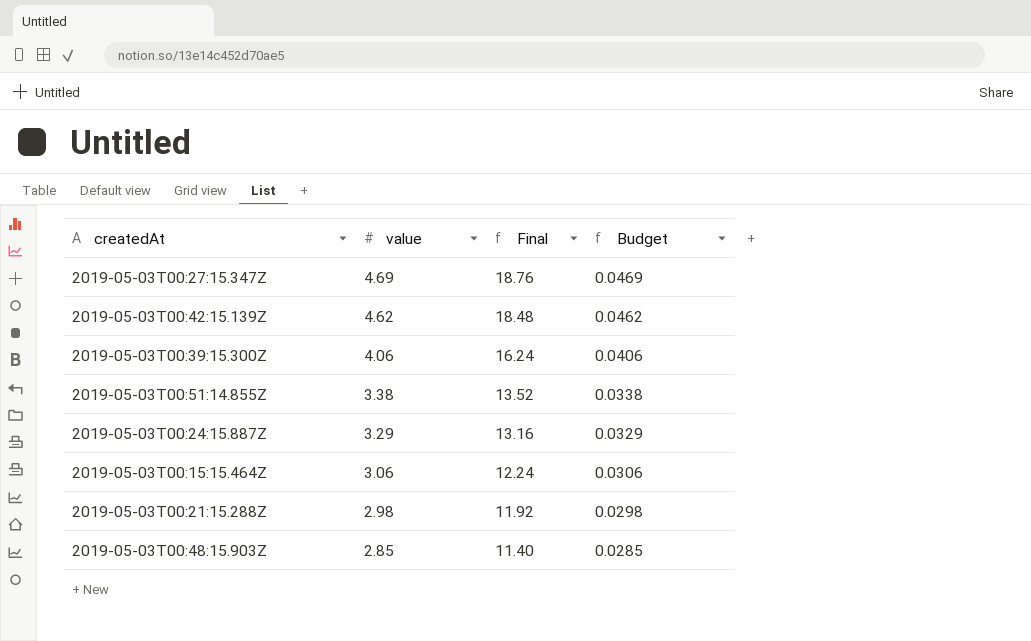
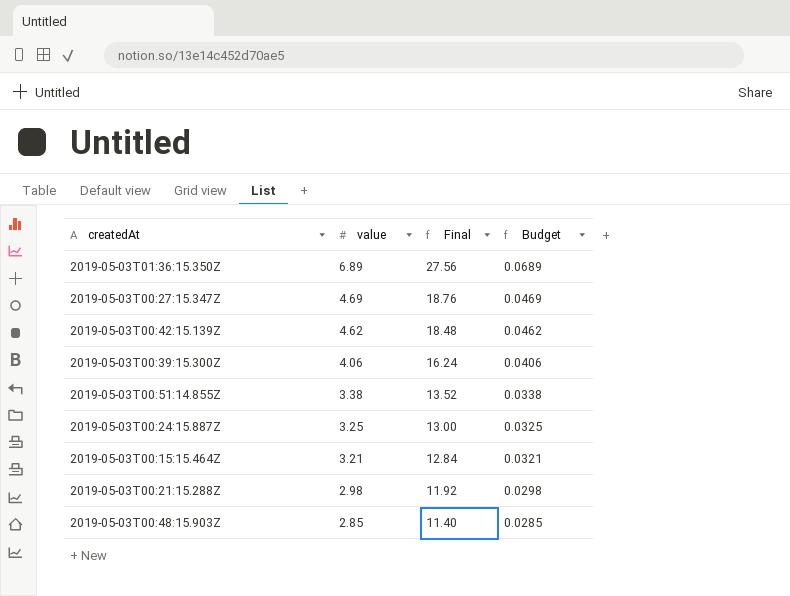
row 2019-05-03T01:36:15.350Z: none -> 6.89 | 27.56 | 0.0689
2019-05-03T00:24:15.887Z | value: 3.29 -> 3.25
2019-05-03T00:24:15.887Z | Final: 13.16 -> 13.00
2019-05-03T00:24:15.887Z | Budget: 0.0329 -> 0.0325
2019-05-03T00:15:15.464Z | value: 3.06 -> 3.21
2019-05-03T00:15:15.464Z | Final: 12.24 -> 12.84
2019-05-03T00:15:15.464Z | Budget: 0.0306 -> 0.0321

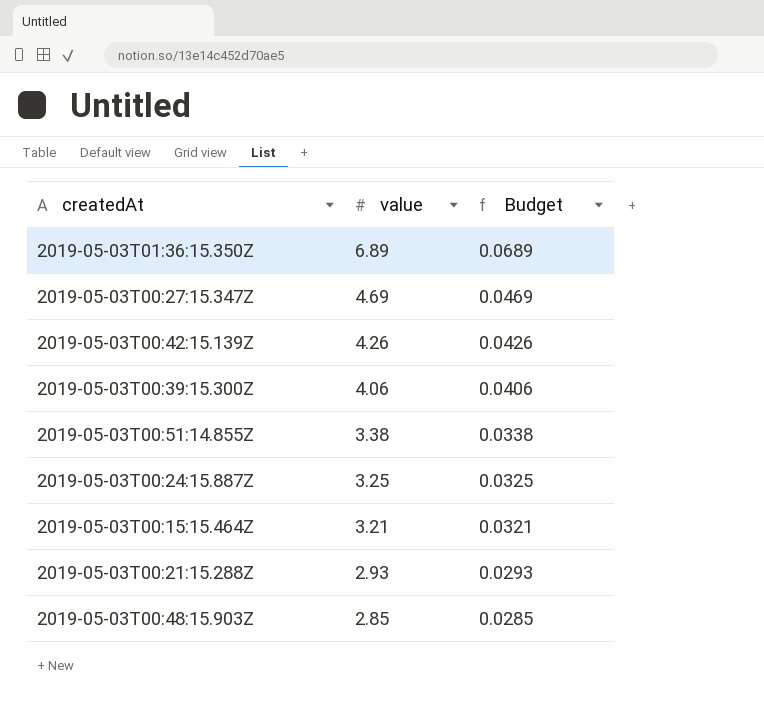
column Final | formula: [value] * 4 -> none
2019-05-03T00:42:15.139Z | value: 4.62 -> 4.26
2019-05-03T00:42:15.139Z | Budget: 0.0462 -> 0.0426
2019-05-03T00:21:15.288Z | value: 2.98 -> 2.93
2019-05-03T00:21:15.288Z | Budget: 0.0298 -> 0.0293

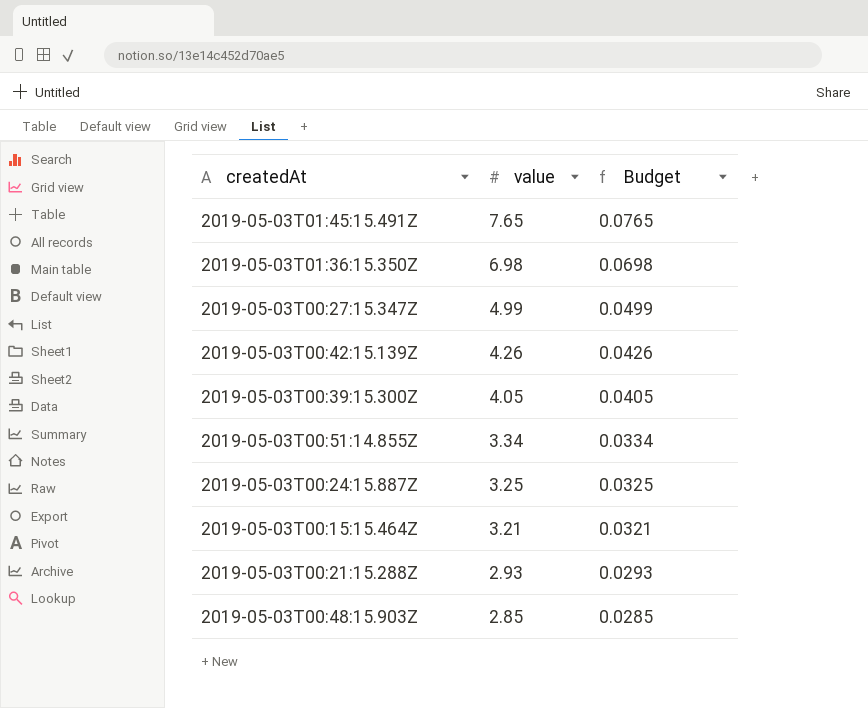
row 2019-05-03T01:45:15.491Z: none -> 7.65 | 0.0765
2019-05-03T01:36:15.350Z | value: 6.89 -> 6.98
2019-05-03T01:36:15.350Z | Budget: 0.0689 -> 0.0698
2019-05-03T00:27:15.347Z | value: 4.69 -> 4.99
2019-05-03T00:27:15.347Z | Budget: 0.0469 -> 0.0499
2019-05-03T00:39:15.300Z | value: 4.06 -> 4.05
2019-05-03T00:39:15.300Z | Budget: 0.0406 -> 0.0405
2019-05-03T00:51:14.855Z | value: 3.38 -> 3.34
2019-05-03T00:51:14.855Z | Budget: 0.0338 -> 0.0334

